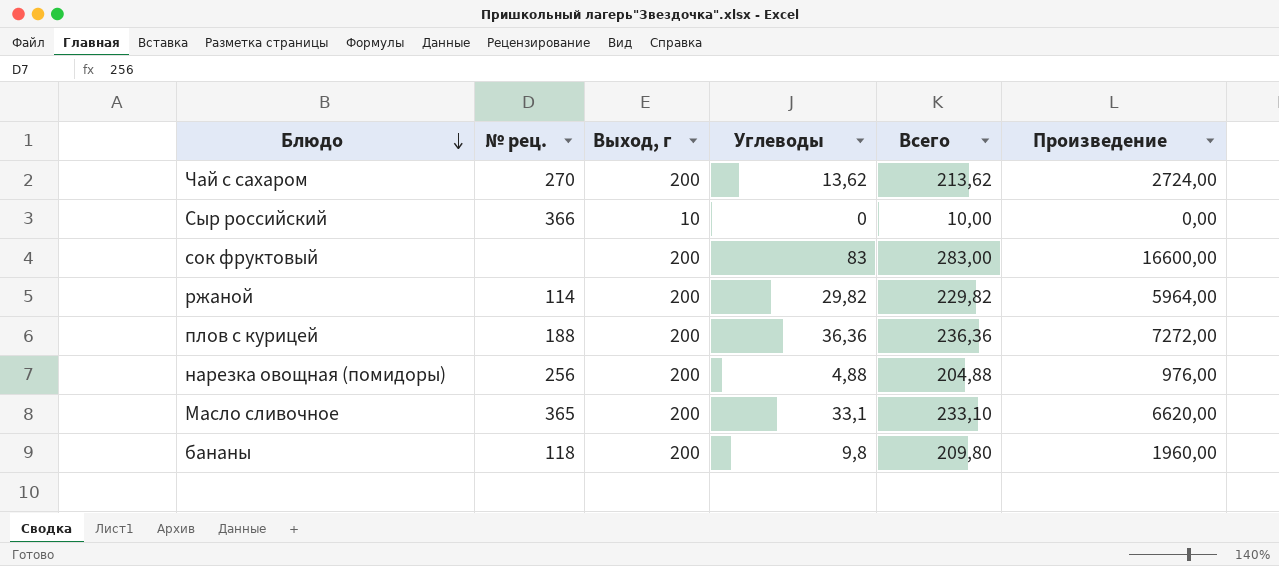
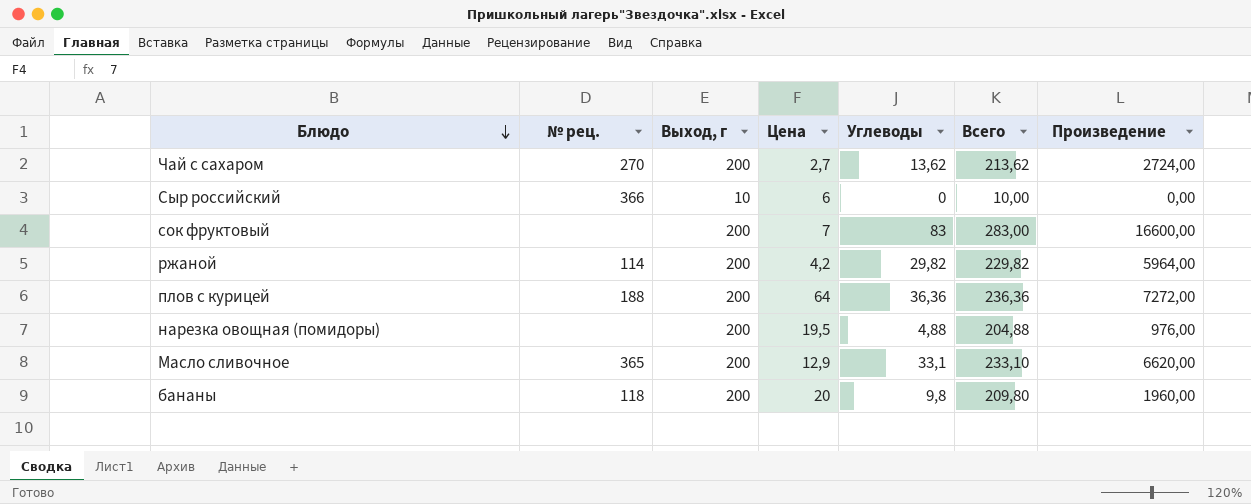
column Цена | position: none -> 4
нарезка овощная (помидоры) | № рец.: 256 -> none

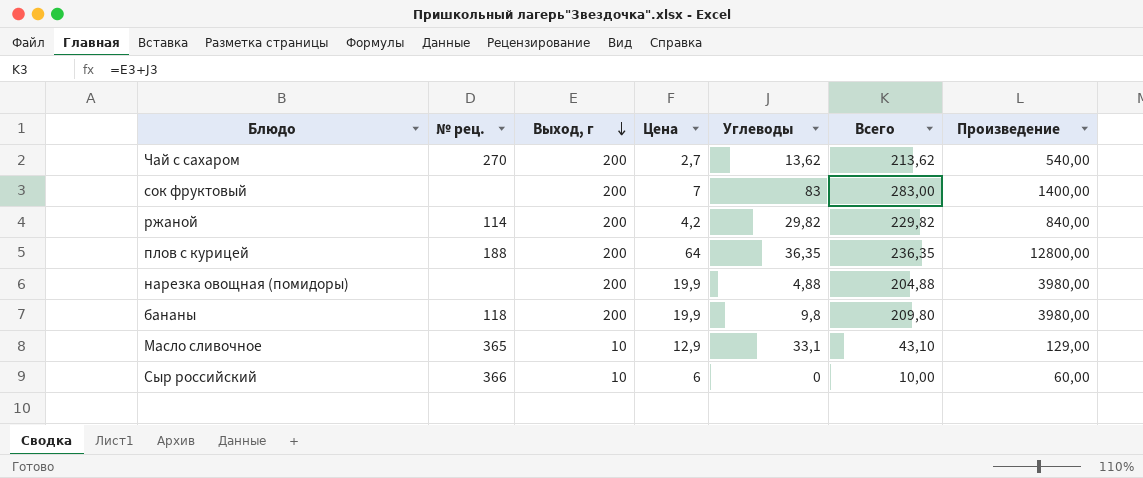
row order: Блюдо descending -> Выход, г descending
column Произведение | formula: [Выход, г] * [Углеводы] -> [Выход, г] * [Цена]
плов с курицей | Углеводы: 36,36 -> 36,35
плов с курицей | Всего: 236,36 -> 236,35
нарезка овощная (помидоры) | Цена: 19,5 -> 19,9
бананы | Цена: 20 -> 19,9
Масло сливочное | Выход, г: 200 -> 10
Масло сливочное | Всего: 233,10 -> 43,10

